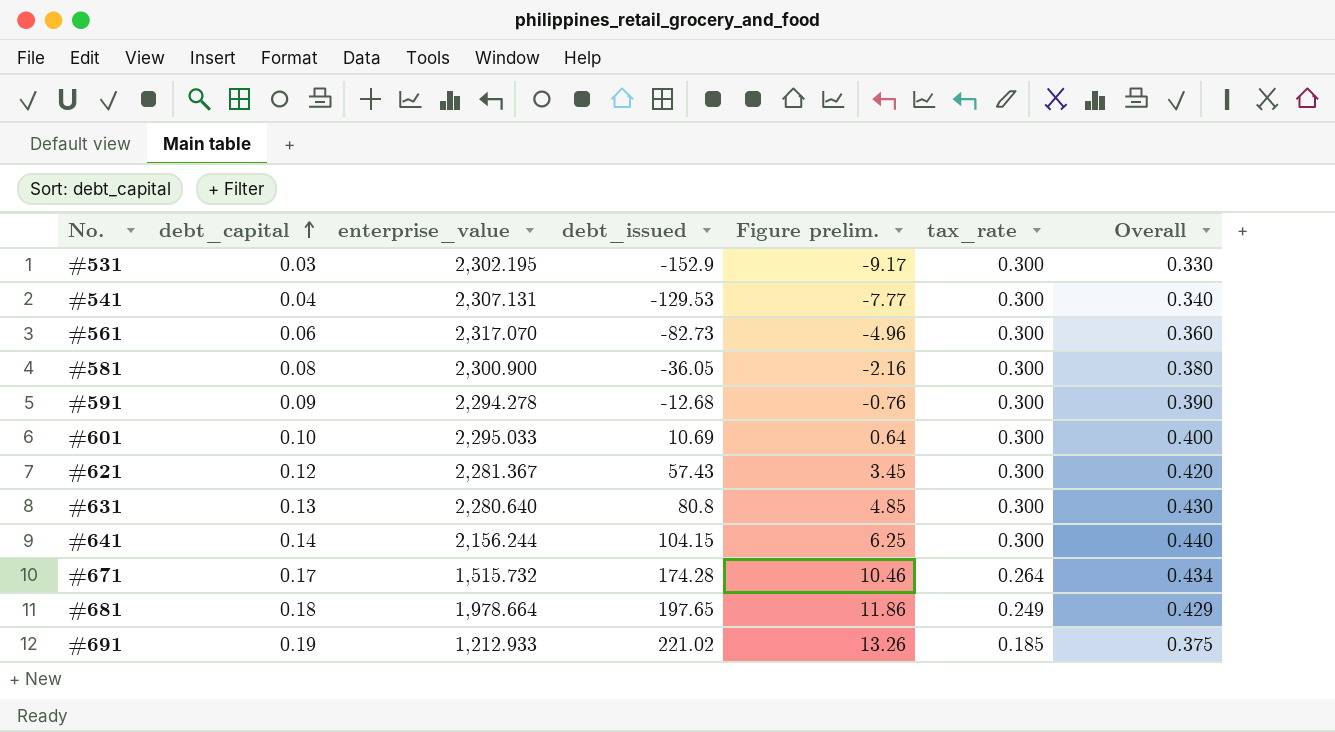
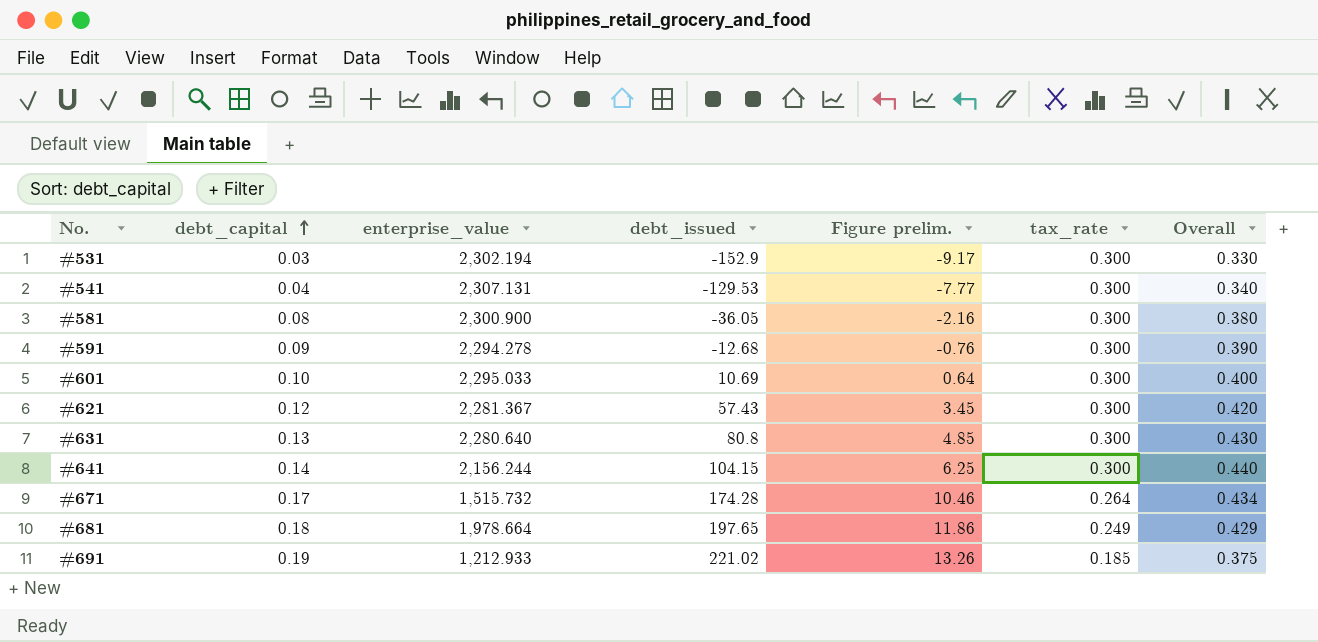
row #561: 0.06 | 2,317.070 | -82.73 | -4.96 | 0.300 | 0.360 -> none
#531 | enterprise_value: 2,302.195 -> 2,302.194

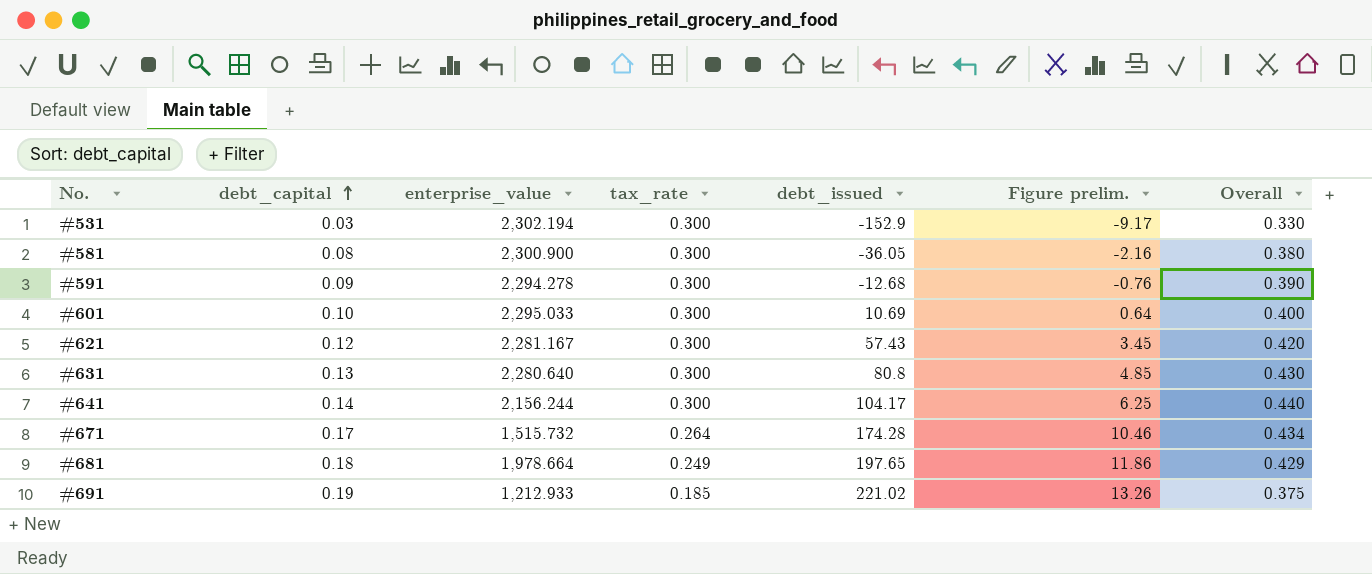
column tax_rate | position: 6 -> 4
row #541: 0.04 | 2,307.131 | -129.53 | -7.77 | 0.300 | 0.340 -> none
#621 | enterprise_value: 2,281.367 -> 2,281.167
#641 | debt_issued: 104.15 -> 104.17

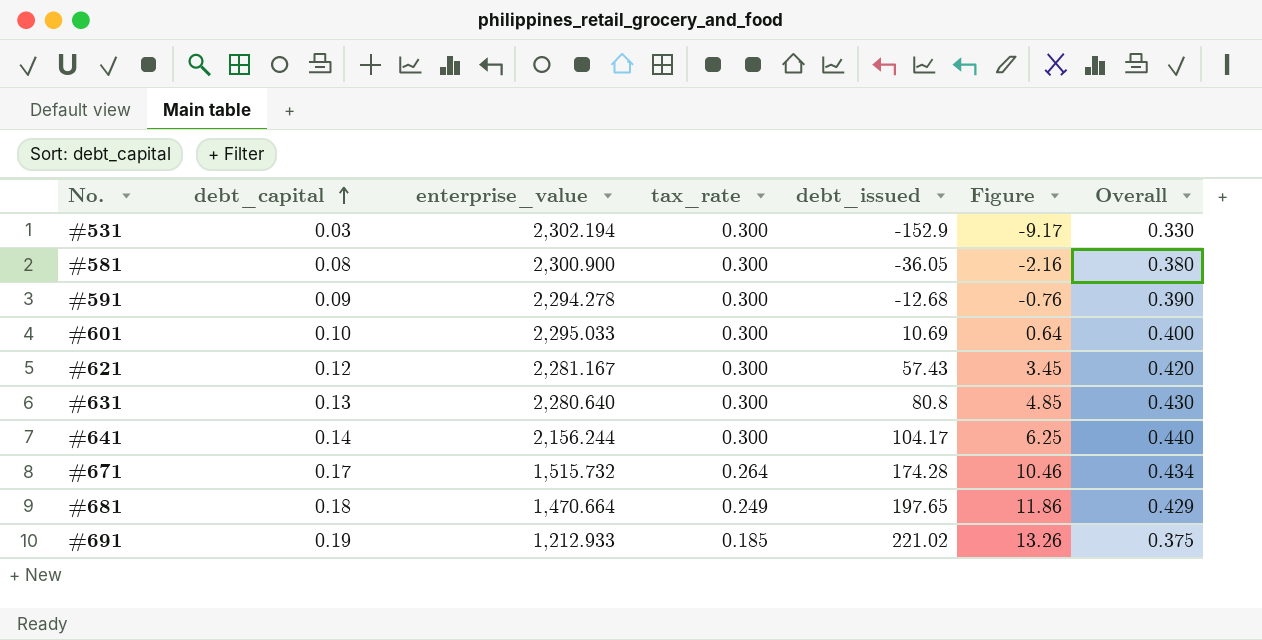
column name: Figure prelim. -> Figure
#681 | enterprise_value: 1,978.664 -> 1,470.664

